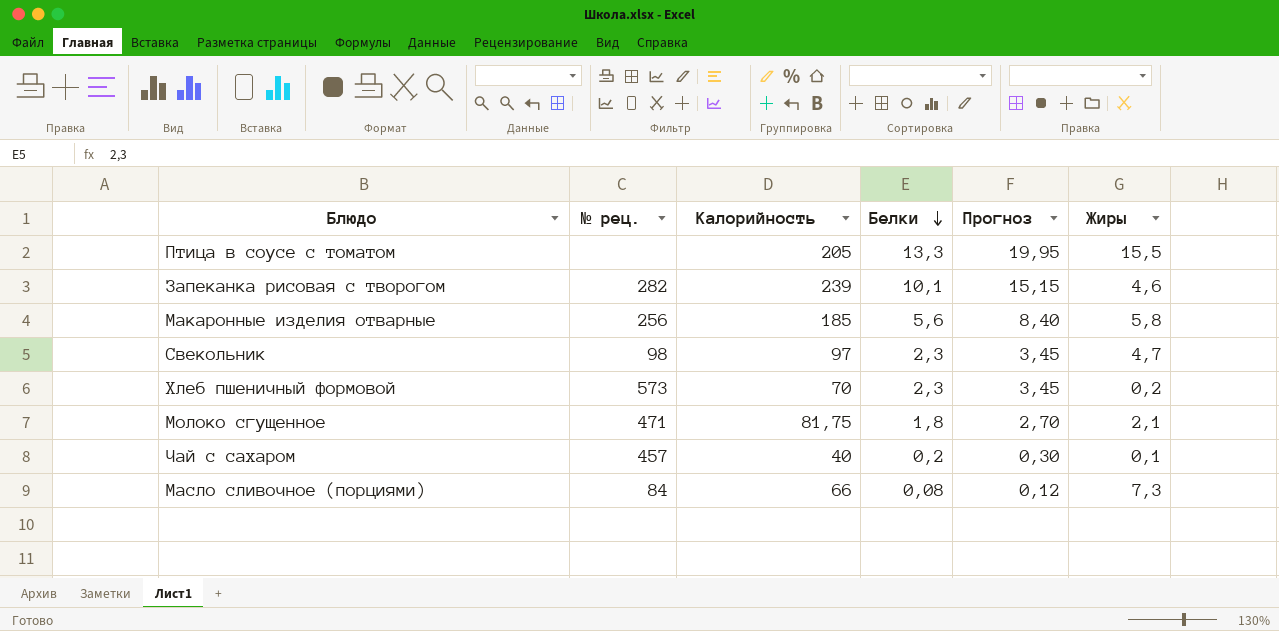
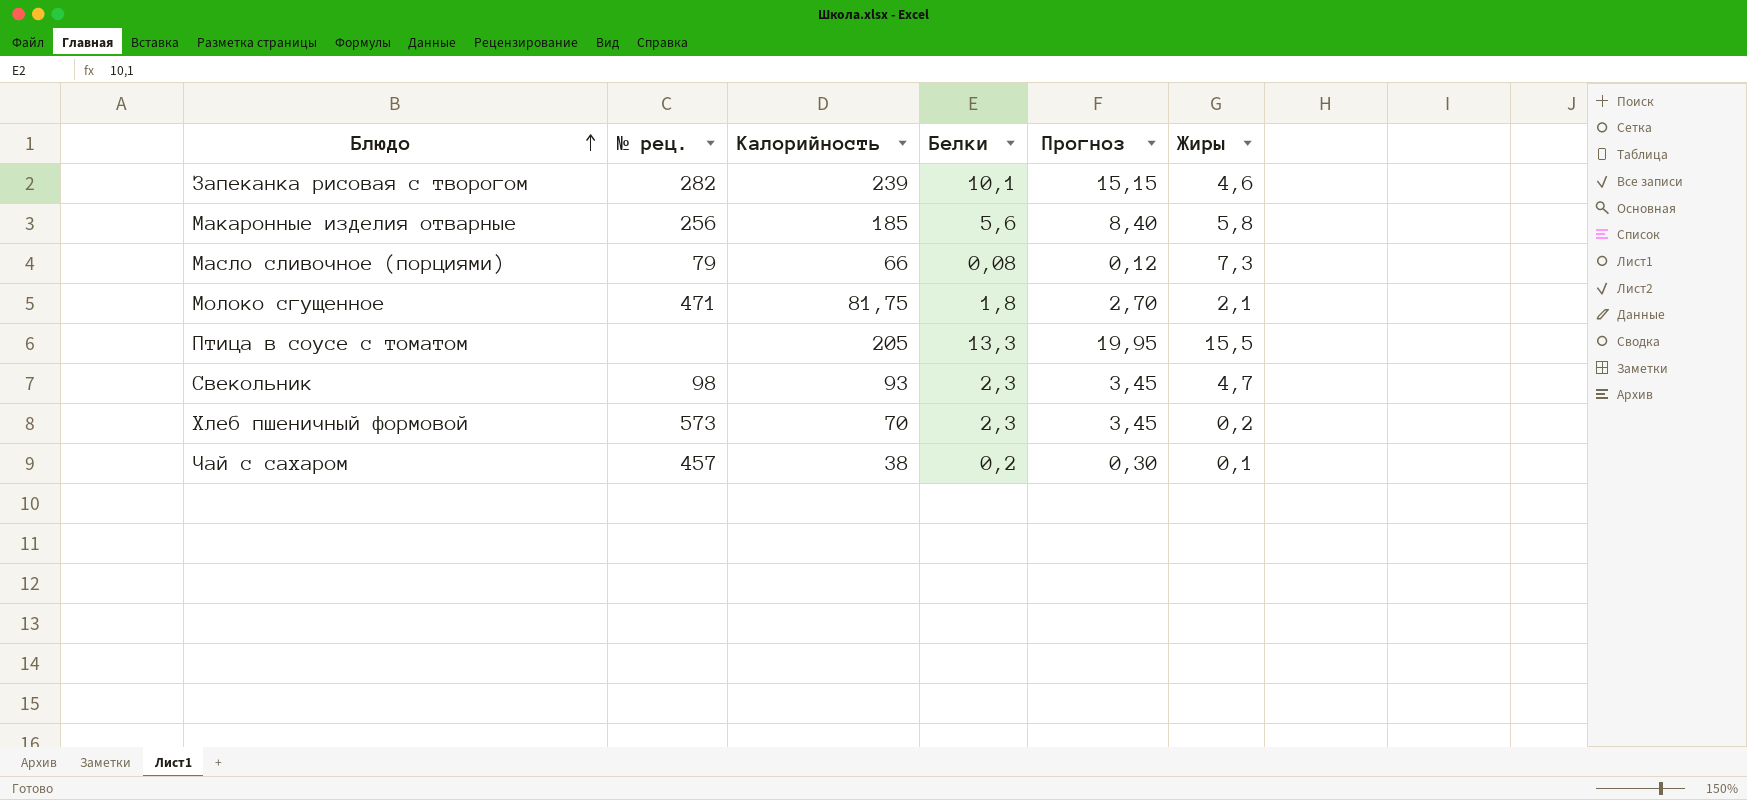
row order: Белки descending -> Блюдо ascending
Масло сливочное (порциями) | № рец.: 84 -> 79
Свекольник | Калорийность: 97 -> 93
Чай с сахаром | Калорийность: 40 -> 38

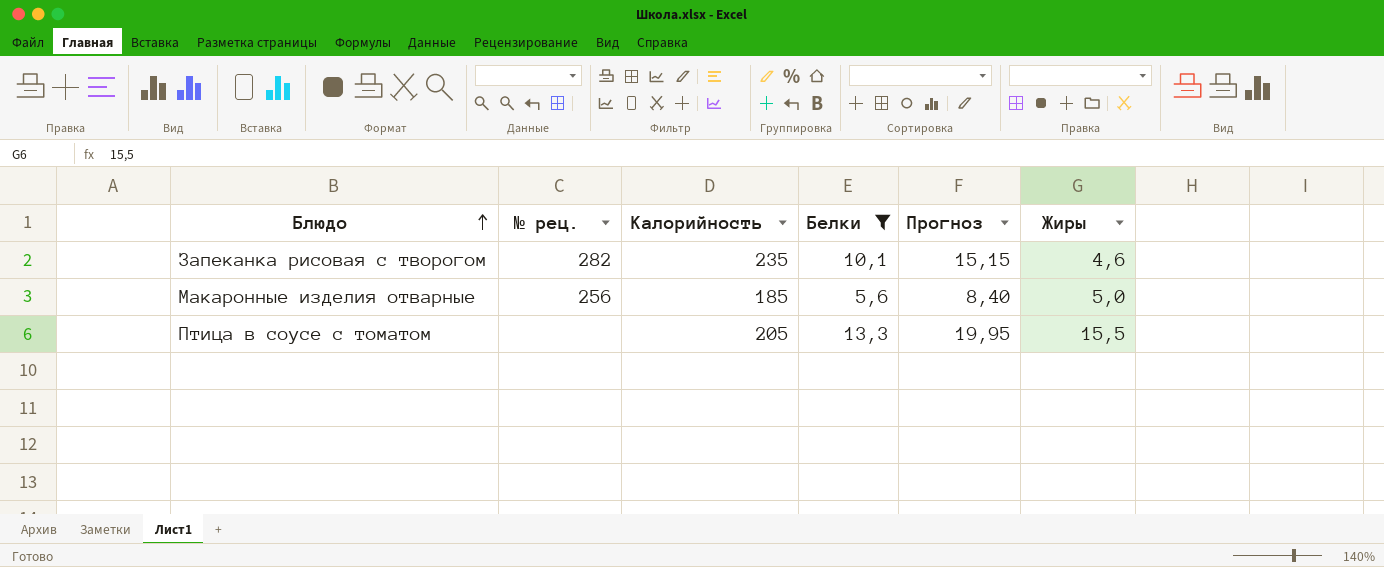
filter: none -> Белки >= 5,6
Запеканка рисовая с творогом | Калорийность: 239 -> 235
Макаронные изделия отварные | Жиры: 5,8 -> 5,0

